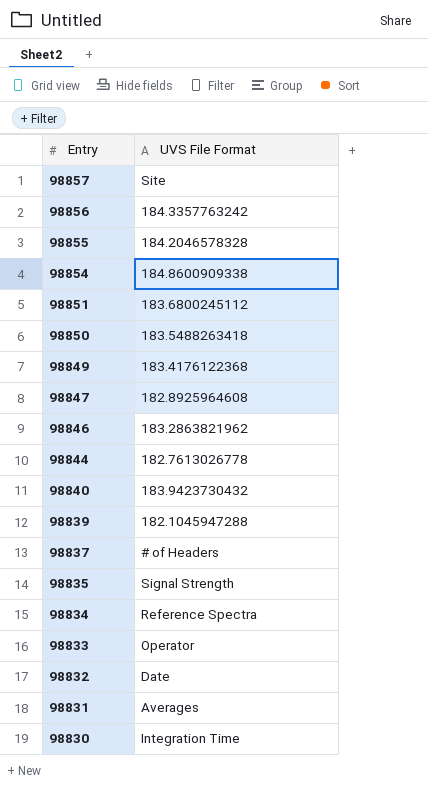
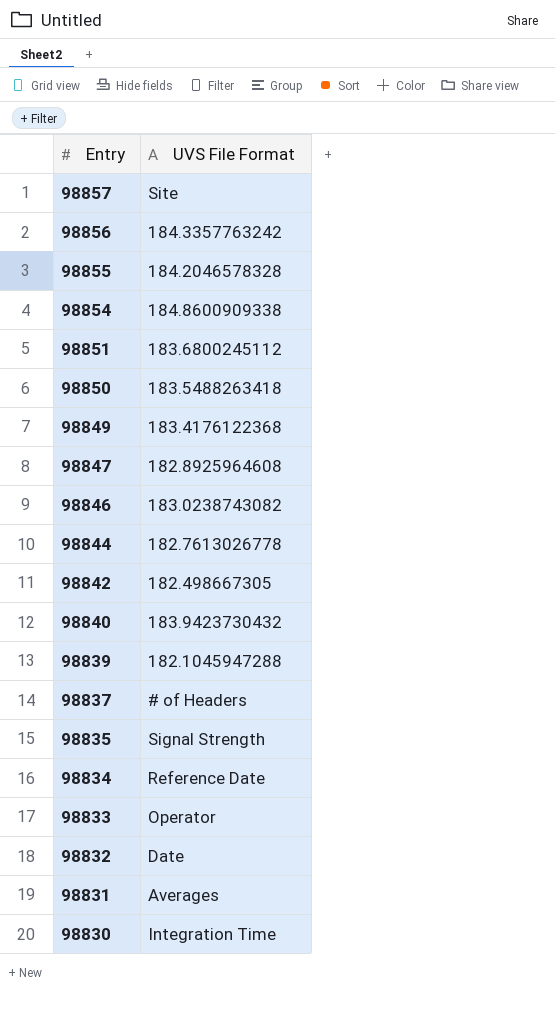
98846 | UVS File Format: 183.2863821962 -> 183.0238743082
row 98842: none -> 182.498667305
98834 | UVS File Format: Reference Spectra -> Reference Date

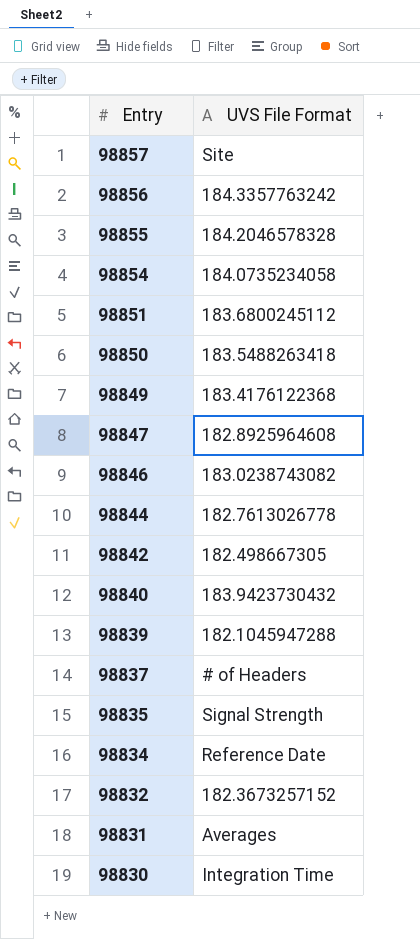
row 98833: Operator -> none
98854 | UVS File Format: 184.8600909338 -> 184.0735234058
98832 | UVS File Format: Date -> 182.3673257152

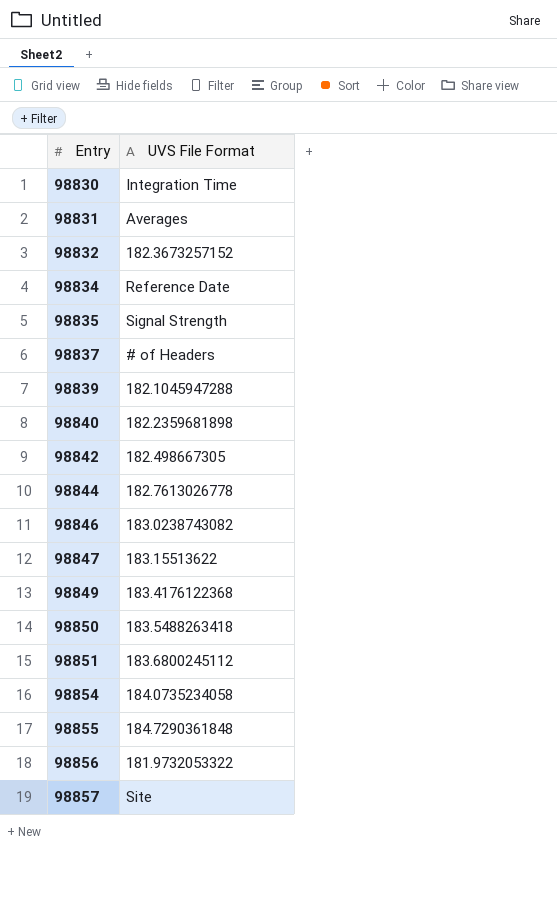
row order: Entry descending -> Entry ascending
98840 | UVS File Format: 183.9423730432 -> 182.2359681898
98847 | UVS File Format: 182.8925964608 -> 183.15513622
98855 | UVS File Format: 184.2046578328 -> 184.7290361848
98856 | UVS File Format: 184.3357763242 -> 181.9732053322

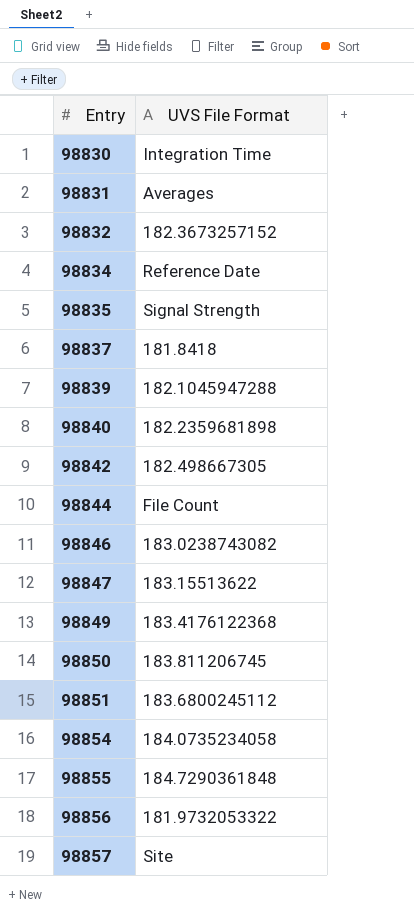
98837 | UVS File Format: # of Headers -> 181.8418
98844 | UVS File Format: 182.7613026778 -> File Count
98850 | UVS File Format: 183.5488263418 -> 183.811206745

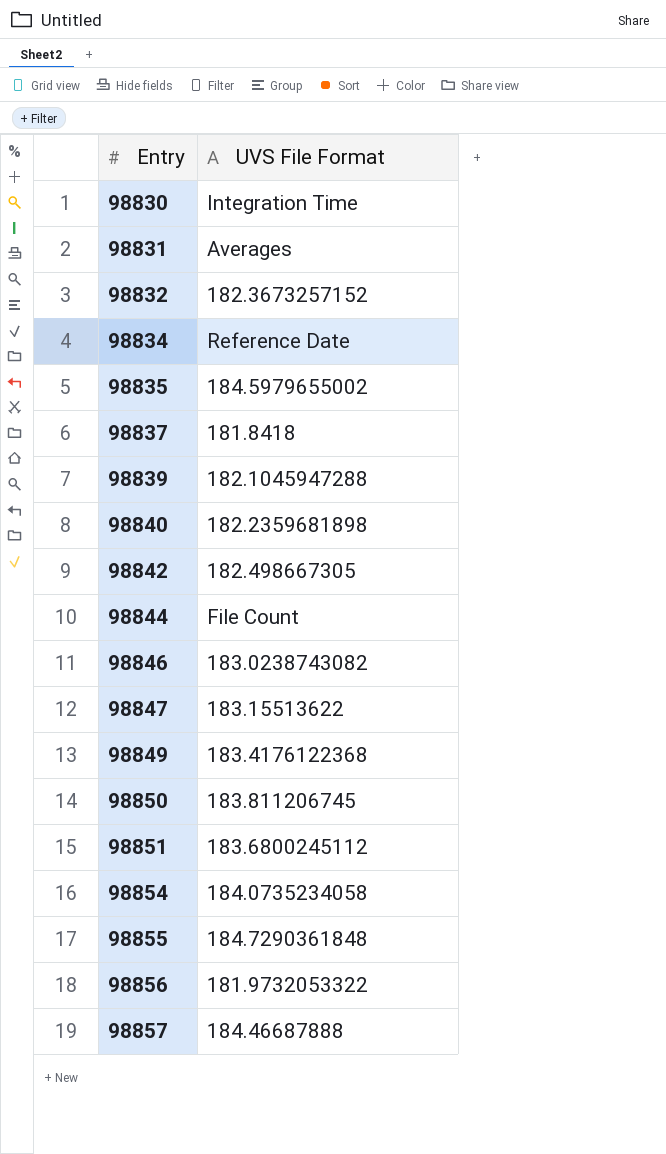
98835 | UVS File Format: Signal Strength -> 184.5979655002
98857 | UVS File Format: Site -> 184.46687888

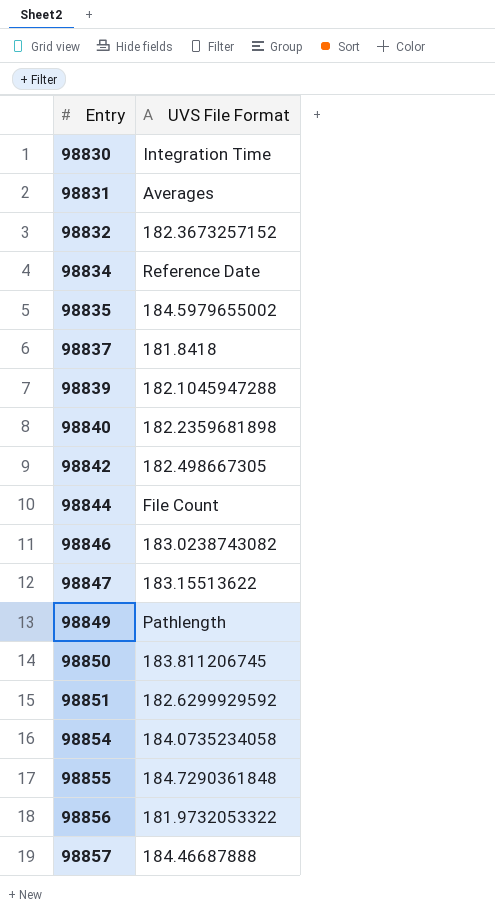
98849 | UVS File Format: 183.4176122368 -> Pathlength
98851 | UVS File Format: 183.6800245112 -> 182.6299929592

